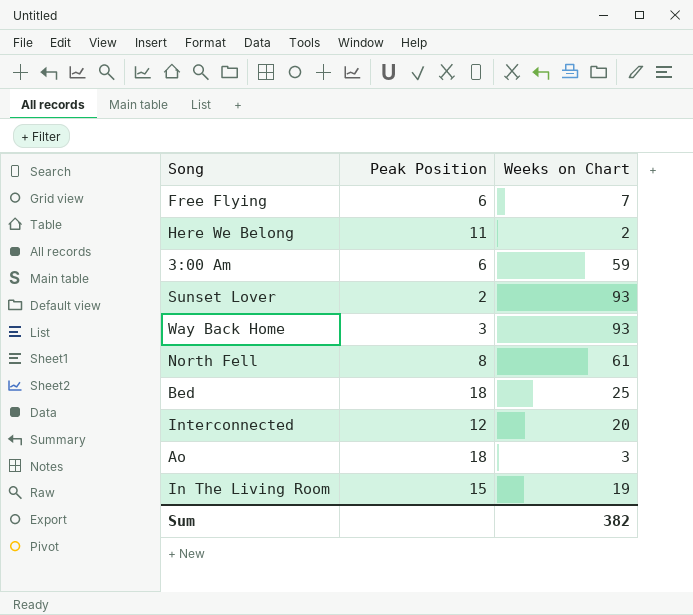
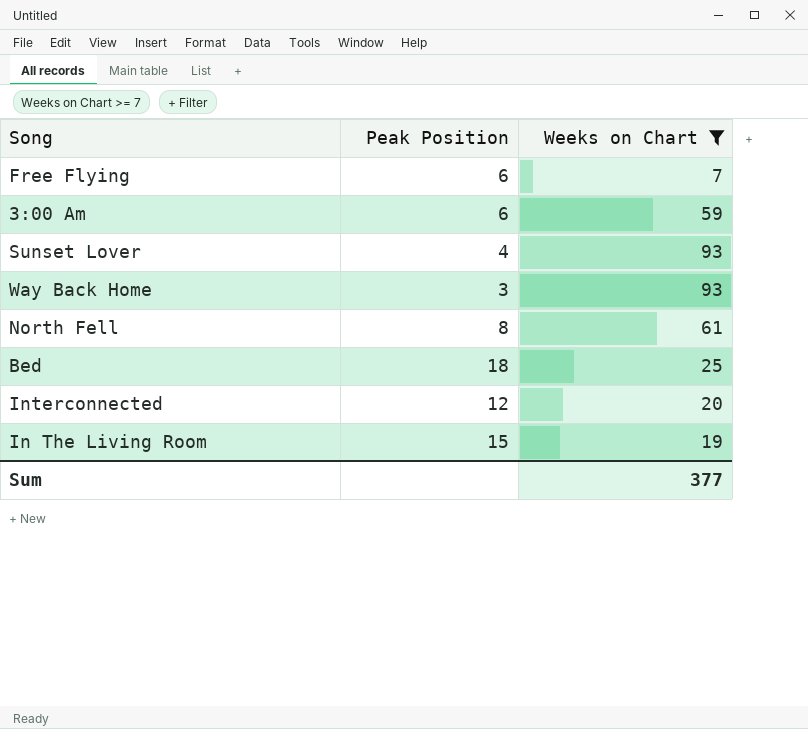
filter: none -> Weeks on Chart >= 7
Sunset Lover | Peak Position: 2 -> 4
Sum | Weeks on Chart: 382 -> 377

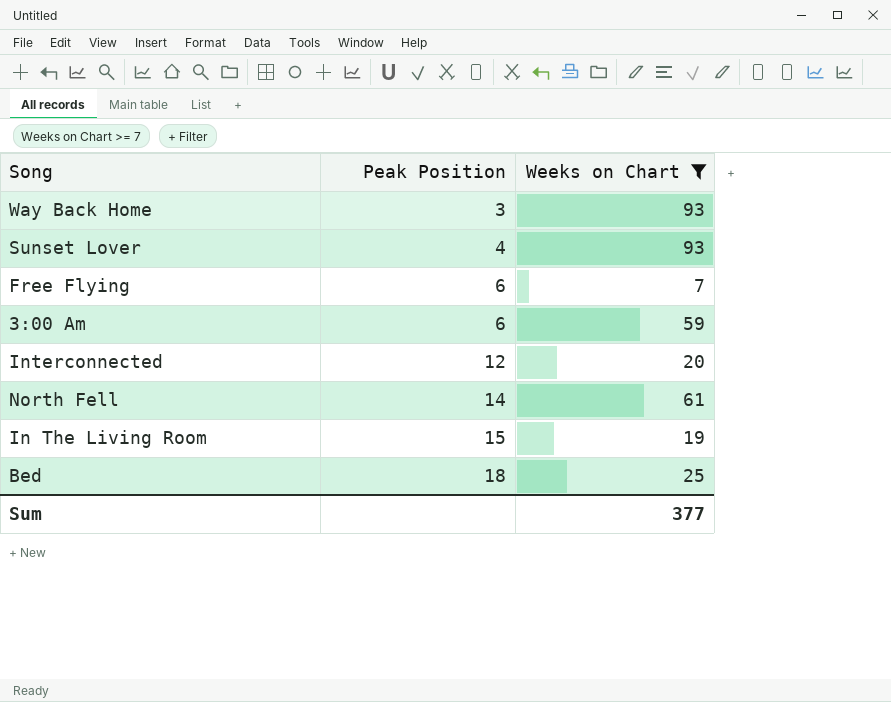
row order: none -> Peak Position ascending
North Fell | Peak Position: 8 -> 14

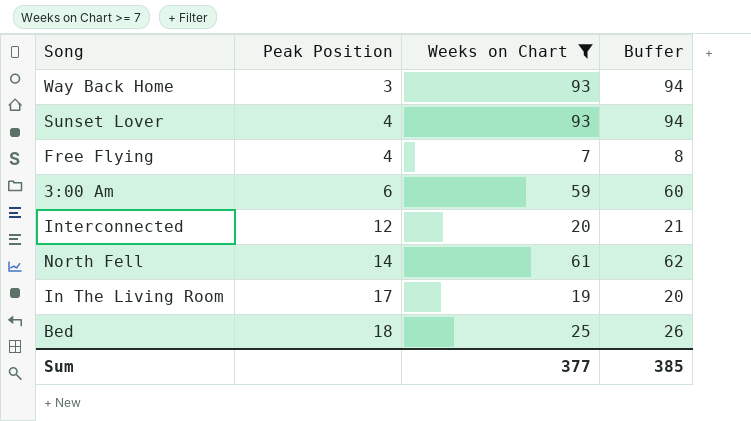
column Buffer | formula: none -> [Weeks on Chart] + 1
Free Flying | Peak Position: 6 -> 4
In The Living Room | Peak Position: 15 -> 17

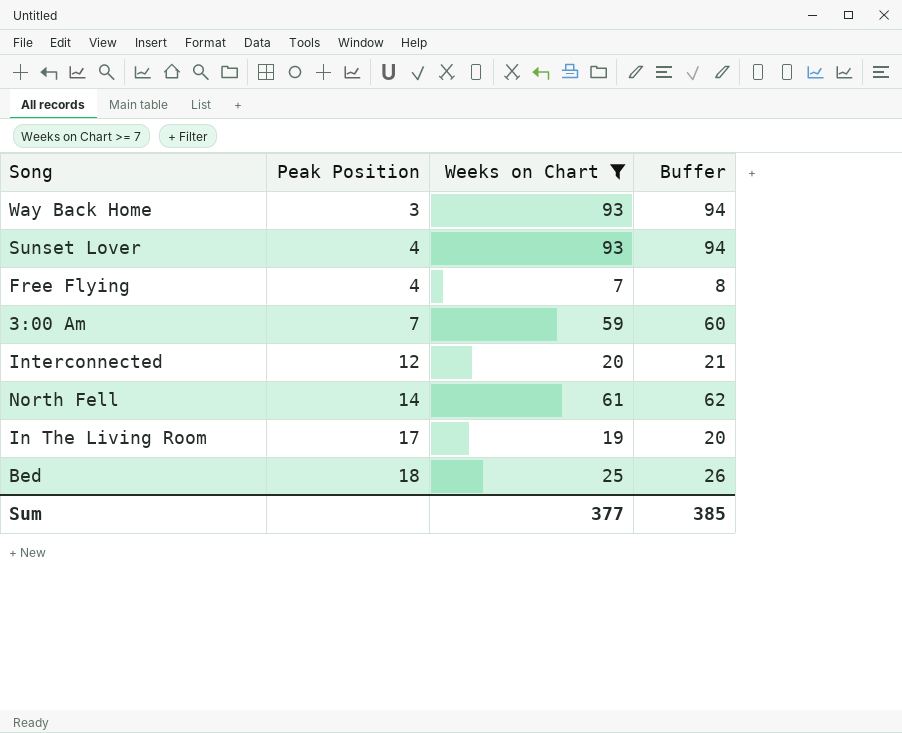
3:00 Am | Peak Position: 6 -> 7

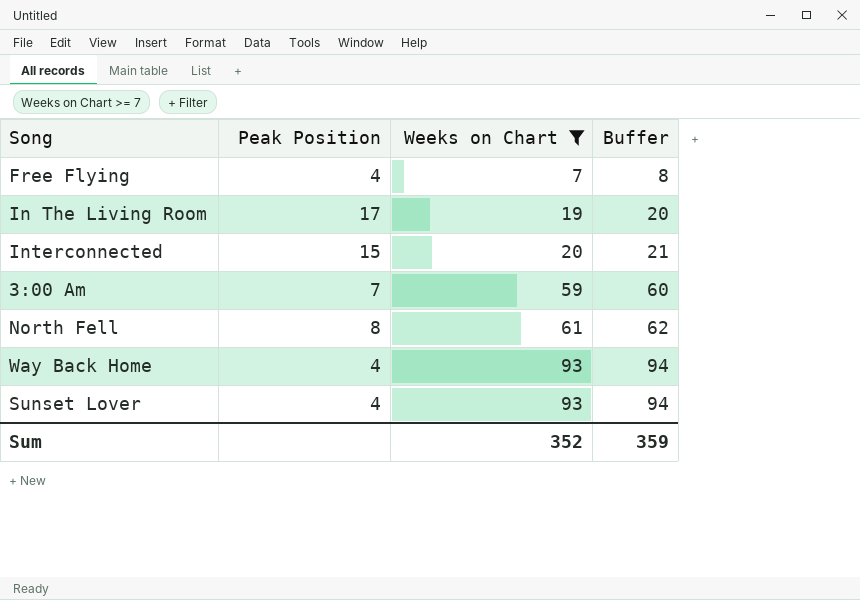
row order: Peak Position ascending -> Weeks on Chart ascending
row Bed: 18 | 25 | 26 -> none
Interconnected | Peak Position: 12 -> 15
North Fell | Peak Position: 14 -> 8
Way Back Home | Peak Position: 3 -> 4
Sum | Weeks on Chart: 377 -> 352
Sum | Buffer: 385 -> 359

